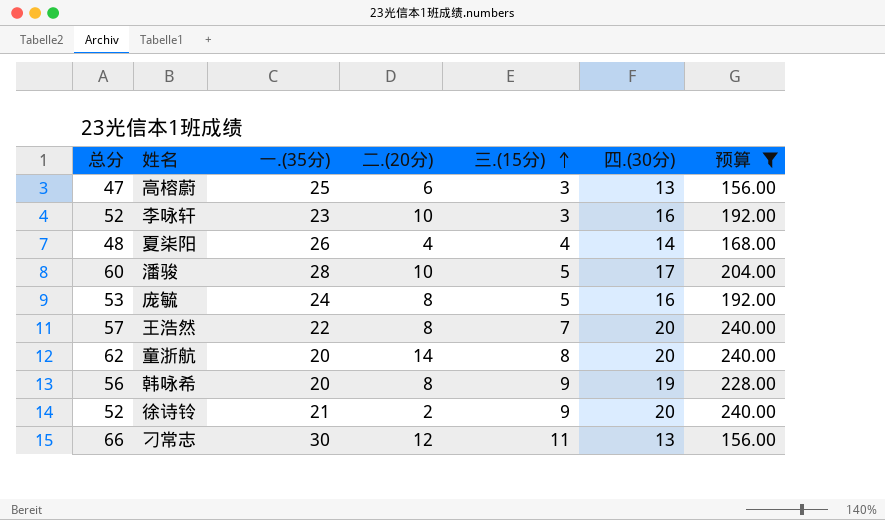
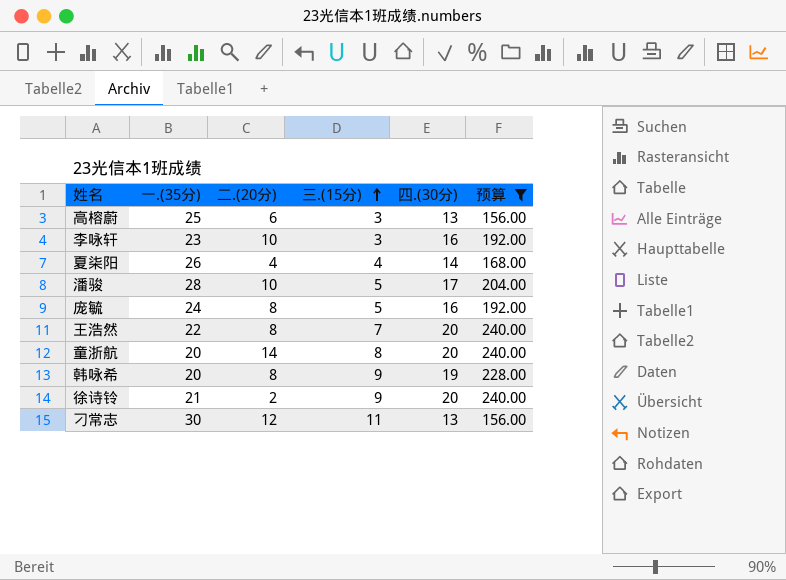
column 总分 | formula: [一.(35分)] + [二.(20分)] + [三.(15分)] + [四.(30分)] -> none

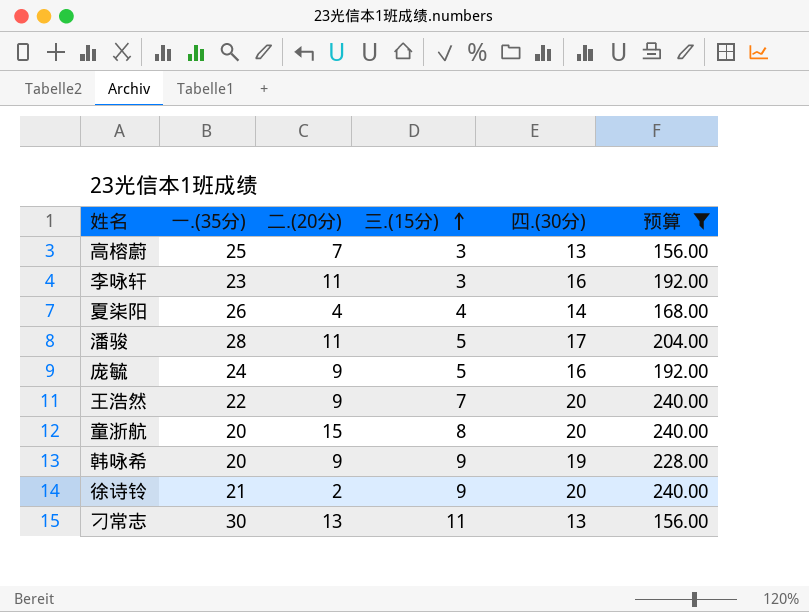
高榕蔚 | 二.(20分): 6 -> 7
李咏轩 | 二.(20分): 10 -> 11
潘骏 | 二.(20分): 10 -> 11
庞毓 | 二.(20分): 8 -> 9
王浩然 | 二.(20分): 8 -> 9
童浙航 | 二.(20分): 14 -> 15
韩咏希 | 二.(20分): 8 -> 9
刁常志 | 二.(20分): 12 -> 13

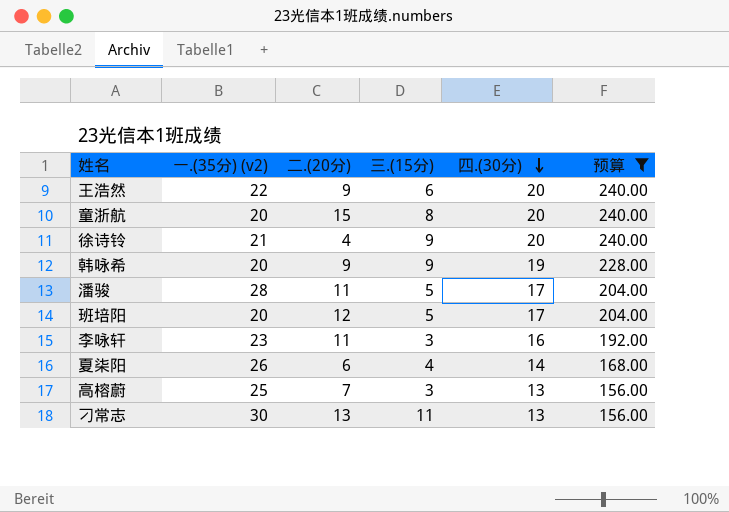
row order: 三.(15分) ascending -> 四.(30分) descending
column name: 一.(35分) -> 一.(35分) (v2)
row 庞毓: 24 | 9 | 5 | 16 | 192.00 -> none
王浩然 | 三.(15分): 7 -> 6
徐诗铃 | 二.(20分): 2 -> 4
row 班培阳: none -> 20 | 12 | 5 | 17 | 204.00
夏柒阳 | 二.(20分): 4 -> 6

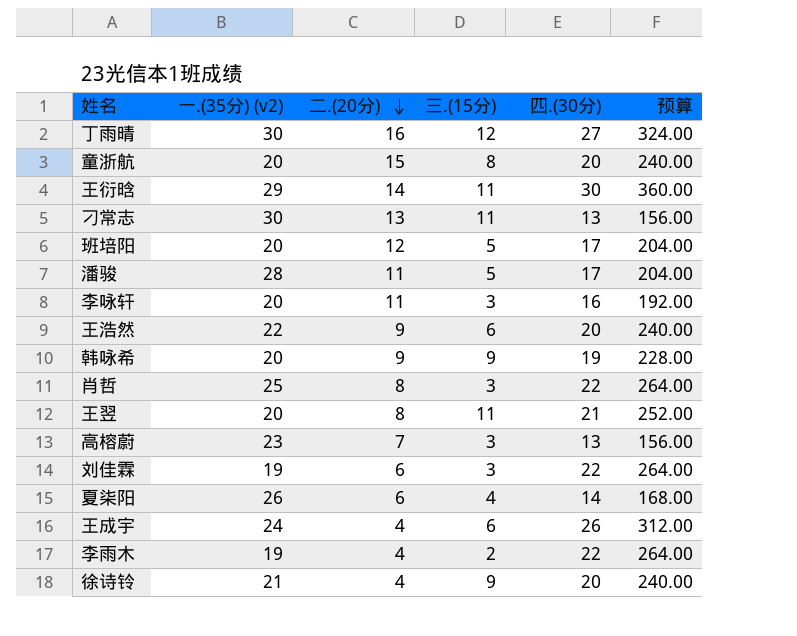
filter: 预算 <= 240.00 -> none
row order: 四.(30分) descending -> 二.(20分) descending
李咏轩 | 一.(35分) (v2): 23 -> 20
高榕蔚 | 一.(35分) (v2): 25 -> 23

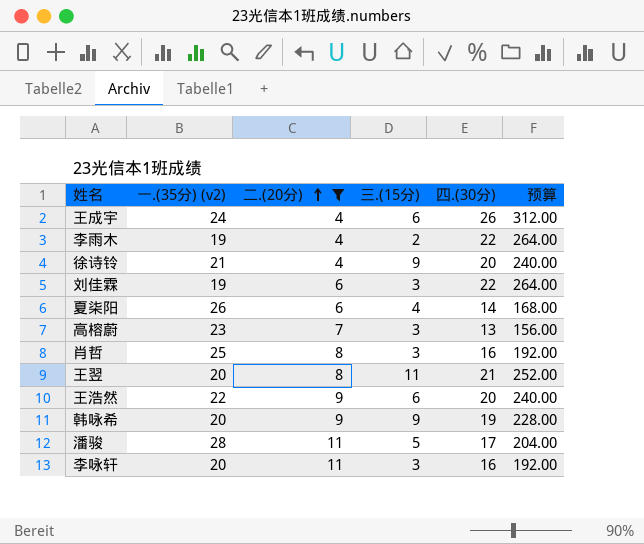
filter: none -> 二.(20分) <= 11
row order: 二.(20分) descending -> 二.(20分) ascending
肖哲 | 四.(30分): 22 -> 16
肖哲 | 预算: 264.00 -> 192.00

